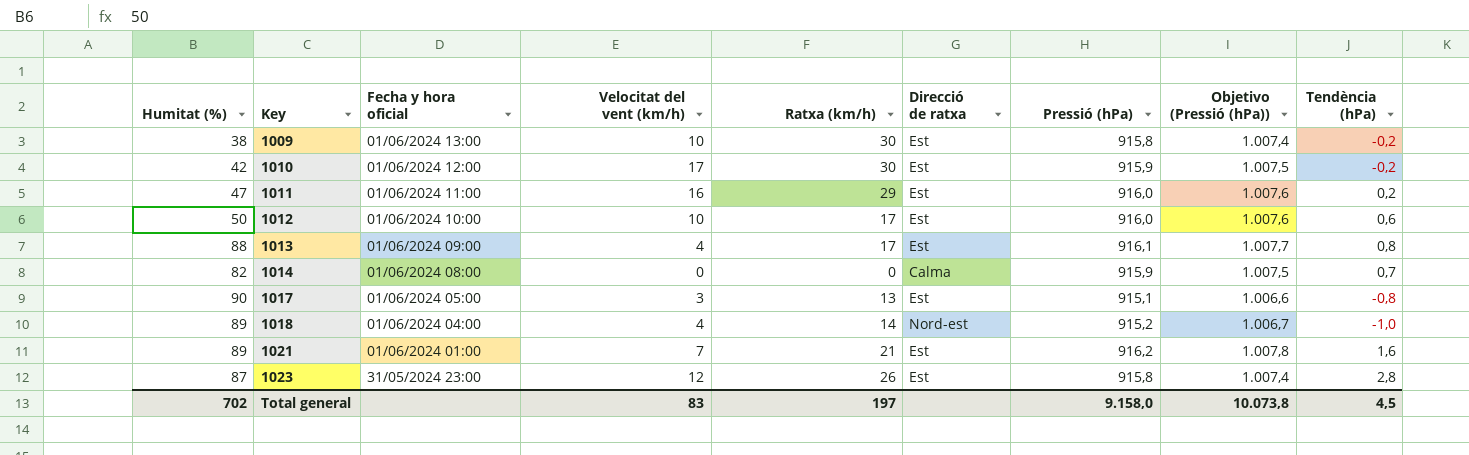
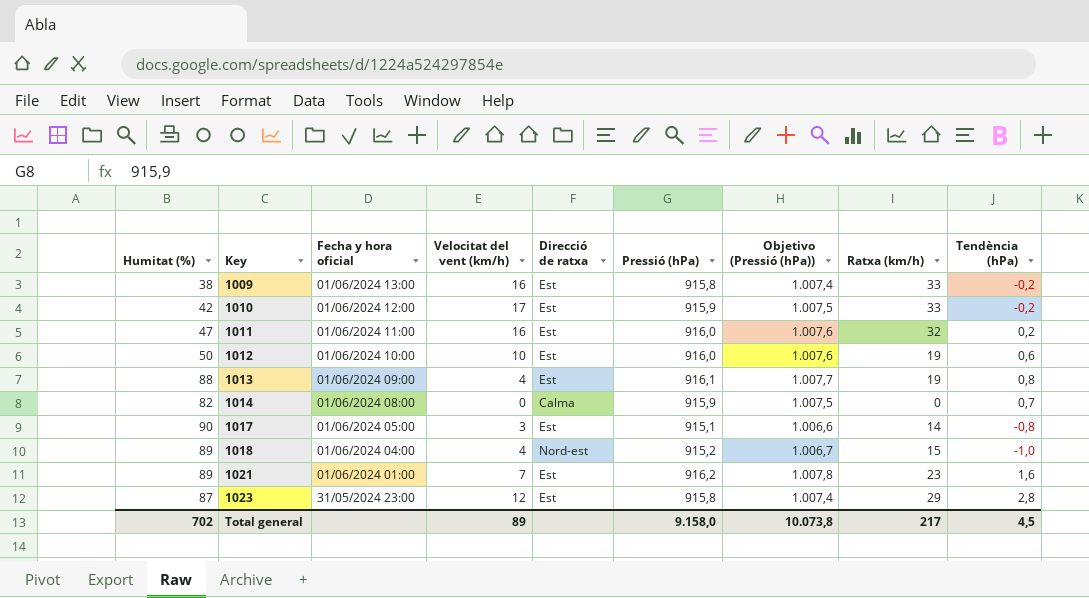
column Ratxa (km/h) | position: 5 -> 8
1009 | Velocitat del vent (km/h): 10 -> 16
1009 | Ratxa (km/h): 30 -> 33
1010 | Ratxa (km/h): 30 -> 33
1011 | Ratxa (km/h): 29 -> 32
1012 | Ratxa (km/h): 17 -> 19
1013 | Ratxa (km/h): 17 -> 19
1017 | Ratxa (km/h): 13 -> 14
1018 | Ratxa (km/h): 14 -> 15
1021 | Ratxa (km/h): 21 -> 23
1023 | Ratxa (km/h): 26 -> 29
Total general | Velocitat del vent (km/h): 83 -> 89
Total general | Ratxa (km/h): 197 -> 217

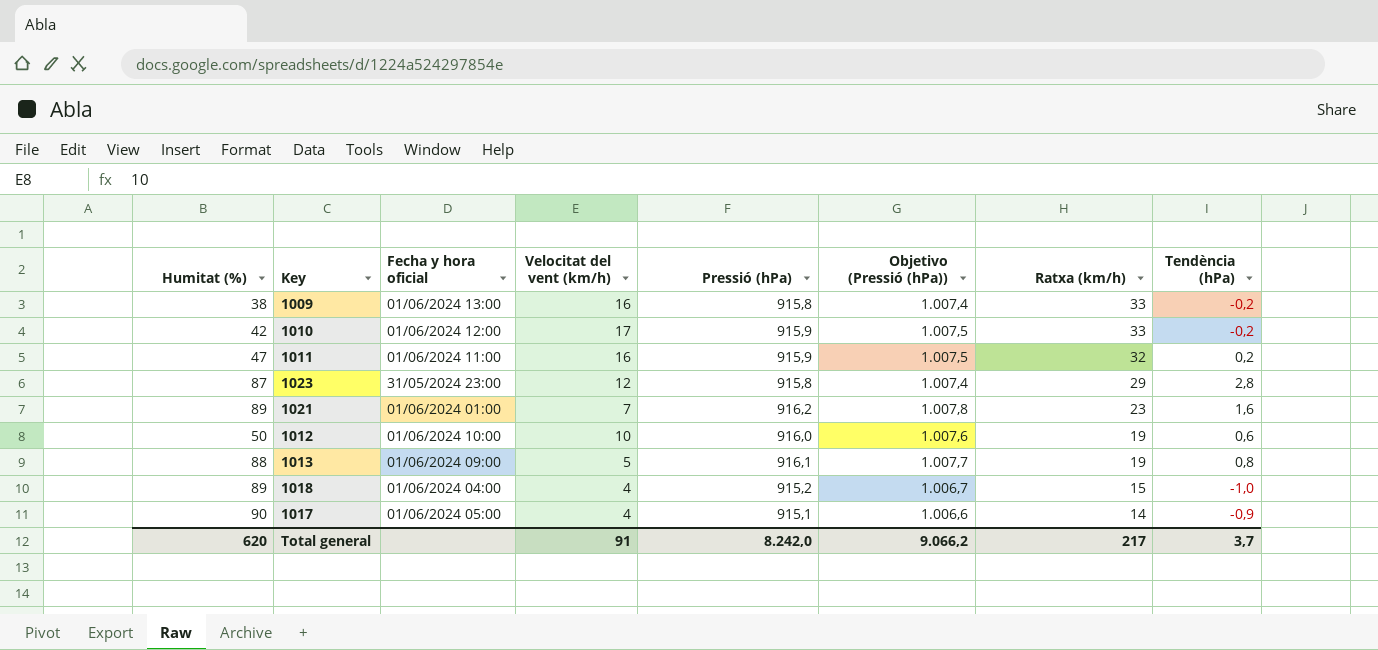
row order: Key ascending -> Ratxa (km/h) descending
column Direcció de ratxa | position: 5 -> none
row 1014: 82 | 01/06/2024 08:00 | 0 | Calma | 915,9 | 1.007,5 | 0 | 0,7 -> none
1011 | Pressió (hPa): 916,0 -> 915,9
1011 | Objetivo (Pressió (hPa)): 1.007,6 -> 1.007,5
1013 | Velocitat del vent (km/h): 4 -> 5
1017 | Velocitat del vent (km/h): 3 -> 4
1017 | Tendència (hPa): -0,8 -> -0,9
Total general | Humitat (%): 702 -> 620
Total general | Velocitat del vent (km/h): 89 -> 91
Total general | Pressió (hPa): 9.158,0 -> 8.242,0
Total general | Objetivo (Pressió (hPa)): 10.073,8 -> 9.066,2
Total general | Tendència (hPa): 4,5 -> 3,7

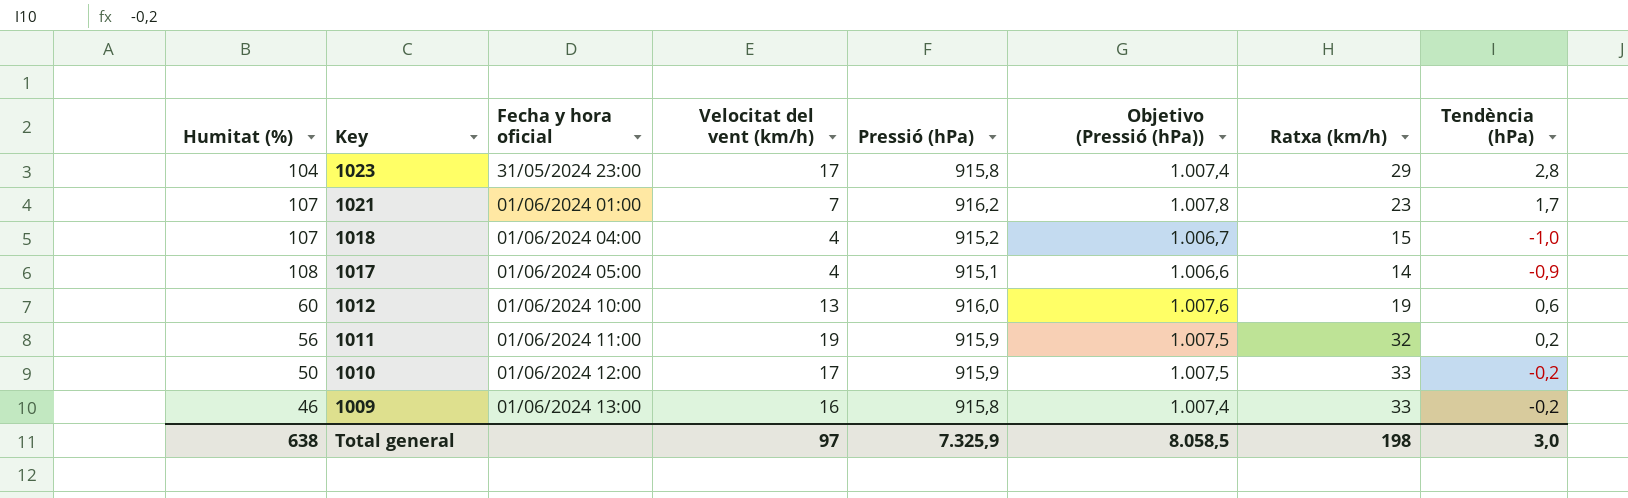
row order: Ratxa (km/h) descending -> Key descending
row 1013: 88 | 01/06/2024 09:00 | 5 | 916,1 | 1.007,7 | 19 | 0,8 -> none
1023 | Humitat (%): 87 -> 104
1023 | Velocitat del vent (km/h): 12 -> 17
1021 | Humitat (%): 89 -> 107
1021 | Tendència (hPa): 1,6 -> 1,7
1018 | Humitat (%): 89 -> 107
1017 | Humitat (%): 90 -> 108
1012 | Humitat (%): 50 -> 60
1012 | Velocitat del vent (km/h): 10 -> 13
1011 | Humitat (%): 47 -> 56
1011 | Velocitat del vent (km/h): 16 -> 19
1010 | Humitat (%): 42 -> 50
1009 | Humitat (%): 38 -> 46
Total general | Humitat (%): 620 -> 638
Total general | Velocitat del vent (km/h): 91 -> 97
Total general | Pressió (hPa): 8.242,0 -> 7.325,9
Total general | Objetivo (Pressió (hPa)): 9.066,2 -> 8.058,5
Total general | Ratxa (km/h): 217 -> 198
Total general | Tendència (hPa): 3,7 -> 3,0

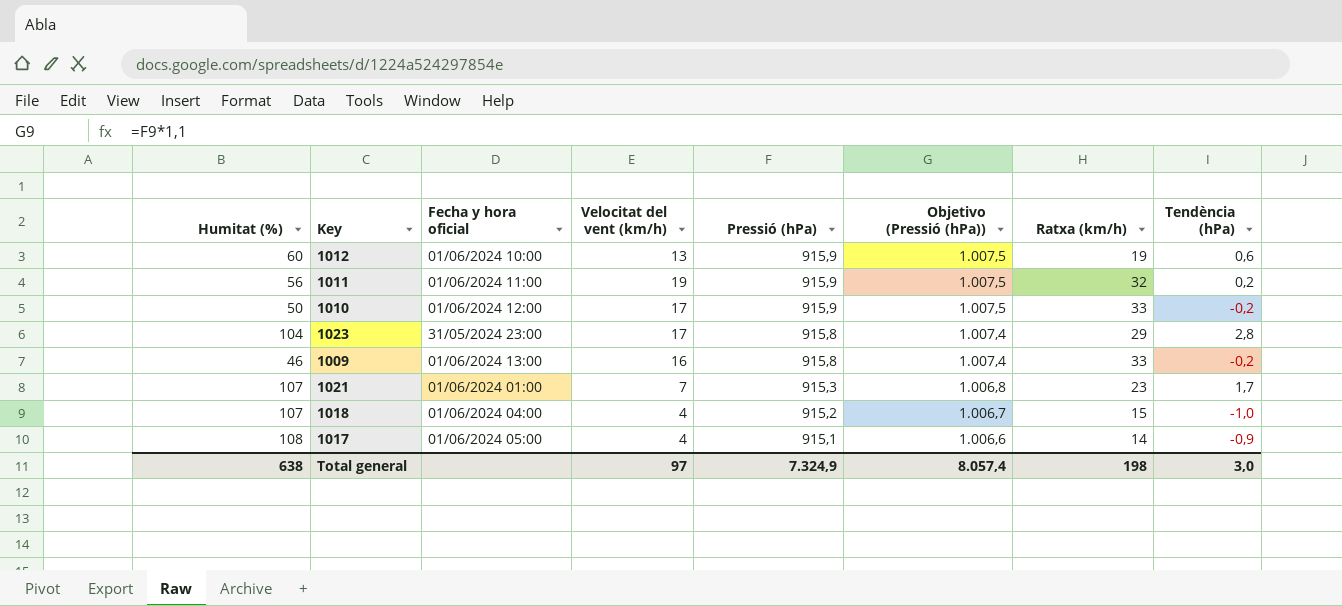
row order: Key descending -> Pressió (hPa) descending
1012 | Pressió (hPa): 916,0 -> 915,9
1012 | Objetivo (Pressió (hPa)): 1.007,6 -> 1.007,5
1021 | Pressió (hPa): 916,2 -> 915,3
1021 | Objetivo (Pressió (hPa)): 1.007,8 -> 1.006,8
Total general | Pressió (hPa): 7.325,9 -> 7.324,9
Total general | Objetivo (Pressió (hPa)): 8.058,5 -> 8.057,4

